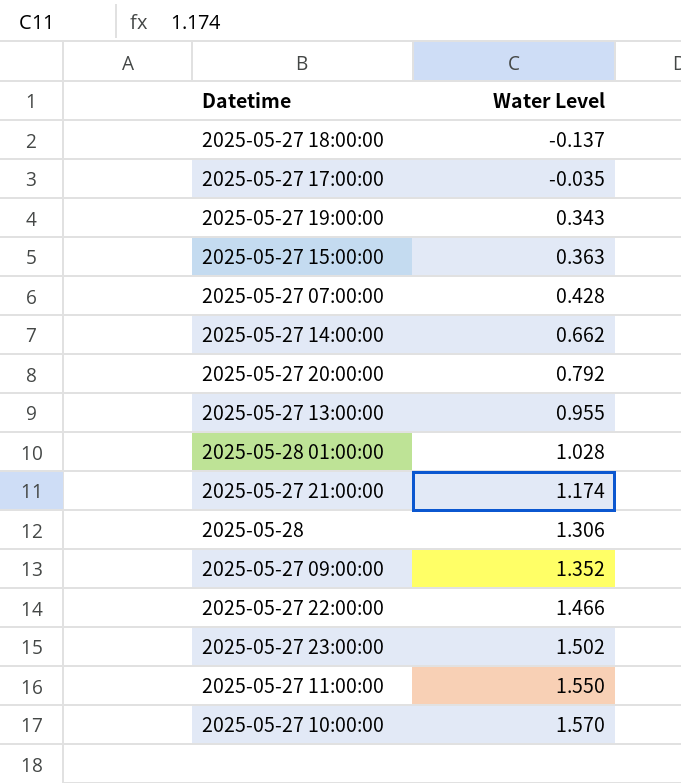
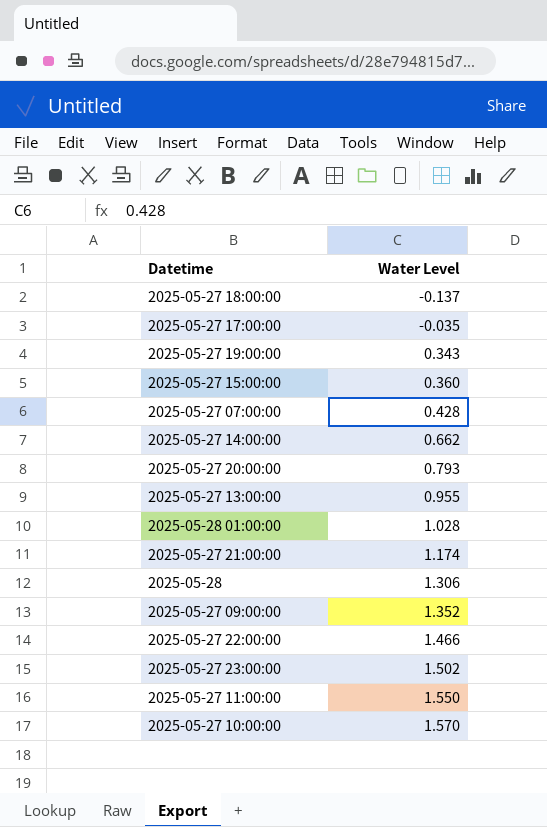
2025-05-27 15:00:00 | Water Level: 0.363 -> 0.360
2025-05-27 20:00:00 | Water Level: 0.792 -> 0.793

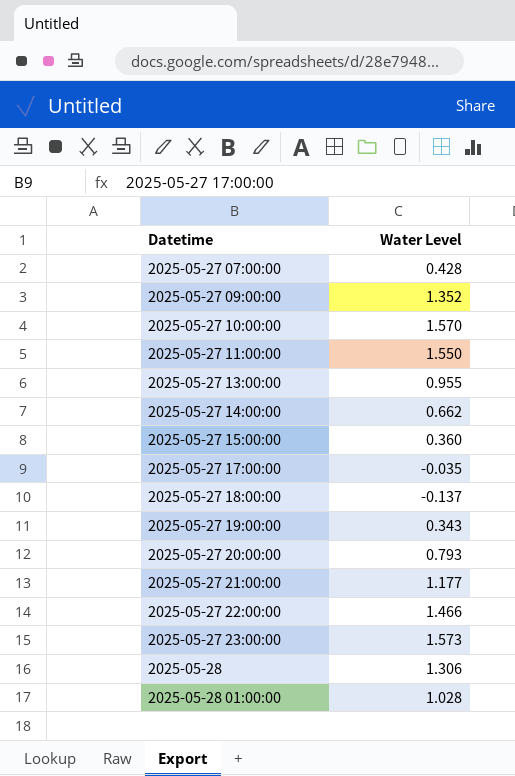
row order: Water Level ascending -> Datetime ascending
2025-05-27 21:00:00 | Water Level: 1.174 -> 1.177
2025-05-27 23:00:00 | Water Level: 1.502 -> 1.573

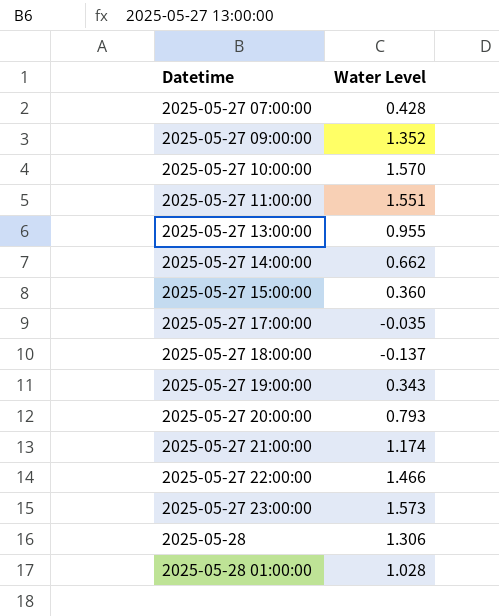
2025-05-27 11:00:00 | Water Level: 1.550 -> 1.551
2025-05-27 21:00:00 | Water Level: 1.177 -> 1.174

